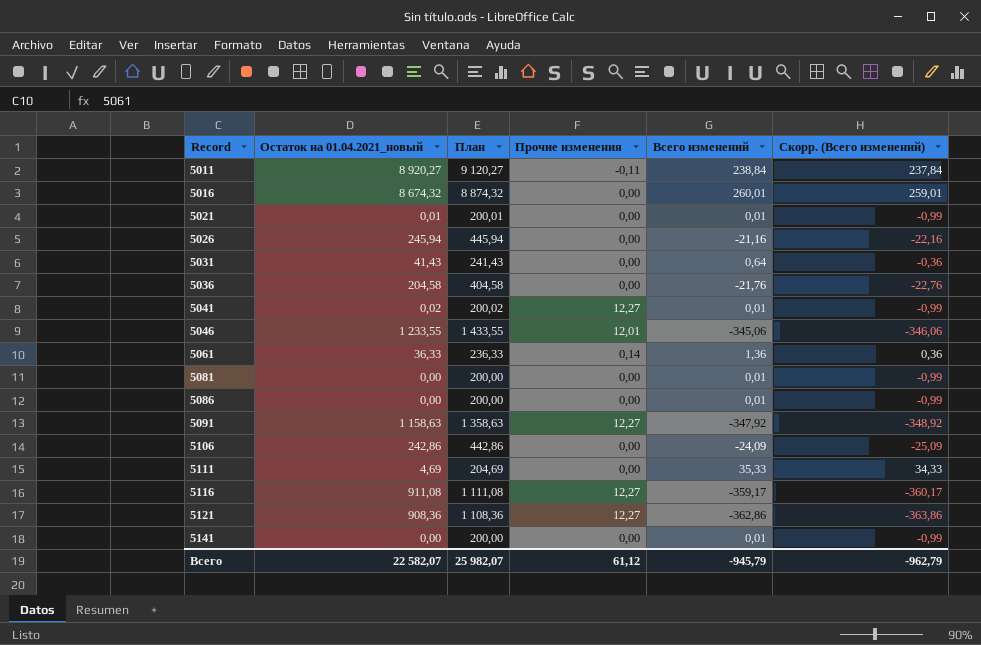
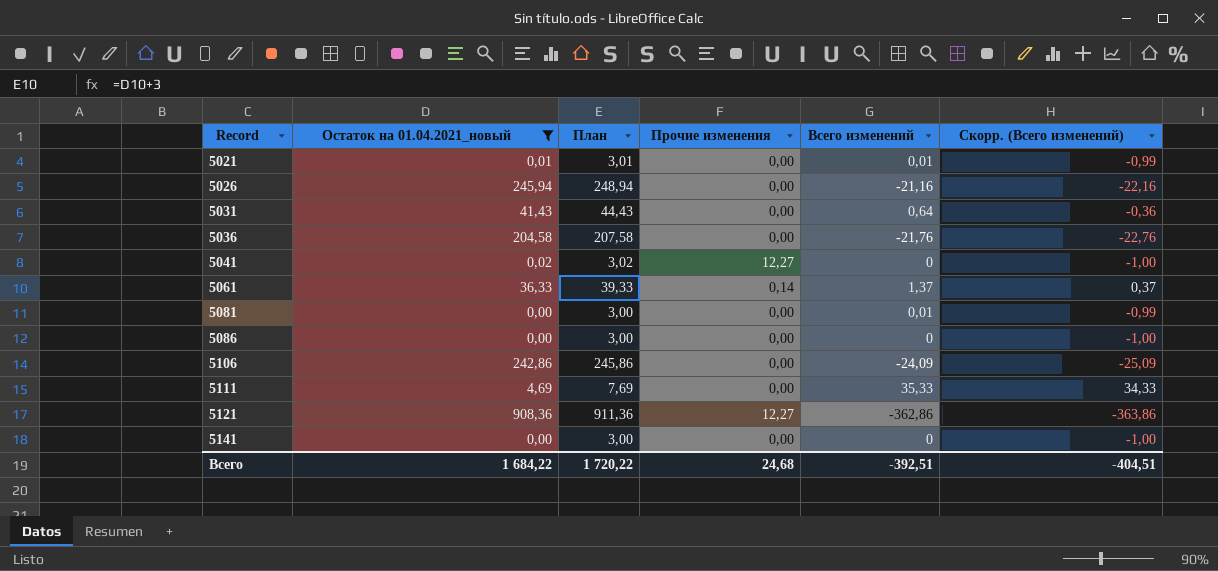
filter: none -> Остаток на 01.04.2021_новый <= 908,36
column План | formula: [Остаток на 01.04.2021_новый] + 200 -> [Остаток на 01.04.2021_новый] + 3
5041 | Всего изменений: 0,01 -> 0
5041 | Скорр. (Всего изменений): -0,99 -> -1,00
5061 | Всего изменений: 1,36 -> 1,37
5061 | Скорр. (Всего изменений): 0,36 -> 0,37
5086 | Всего изменений: 0,01 -> 0
5086 | Скорр. (Всего изменений): -0,99 -> -1,00
5141 | Всего изменений: 0,01 -> 0
5141 | Скорр. (Всего изменений): -0,99 -> -1,00
Всего | Остаток на 01.04.2021_новый: 22 582,07 -> 1 684,22
Всего | План: 25 982,07 -> 1 720,22
Всего | Прочие изменения: 61,12 -> 24,68
Всего | Всего изменений: -945,79 -> -392,51
Всего | Скорр. (Всего изменений): -962,79 -> -404,51

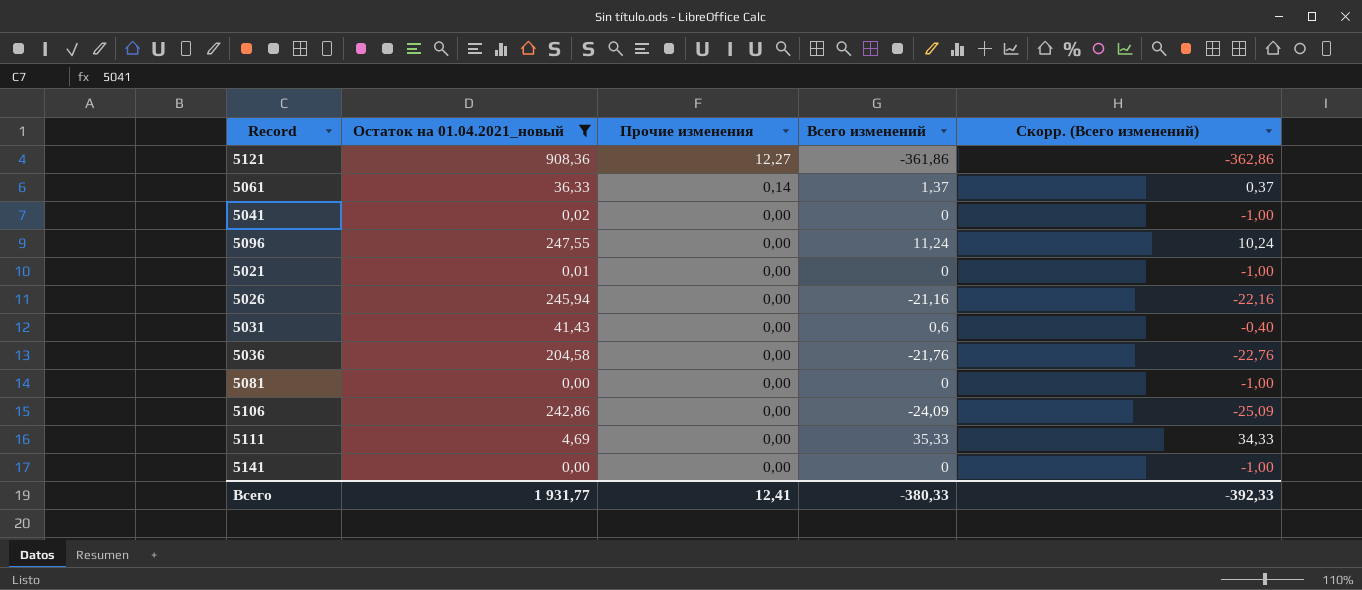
row order: Record ascending -> Прочие изменения descending
column План | formula: [Остаток на 01.04.2021_новый] + 3 -> none
row 5086: 0,00 | 3,00 | 0,00 | 0 | -1,00 -> none
5121 | Всего изменений: -362,86 -> -361,86
5121 | Скорр. (Всего изменений): -363,86 -> -362,86
5041 | Прочие изменения: 12,27 -> 0,00
row 5096: none -> 247,55 | 0,00 | 11,24 | 10,24
5021 | Всего изменений: 0,01 -> 0
5021 | Скорр. (Всего изменений): -0,99 -> -1,00
5031 | Всего изменений: 0,64 -> 0,6
5031 | Скорр. (Всего изменений): -0,36 -> -0,40
5081 | Всего изменений: 0,01 -> 0
5081 | Скорр. (Всего изменений): -0,99 -> -1,00
Всего | Остаток на 01.04.2021_новый: 1 684,22 -> 1 931,77
Всего | Прочие изменения: 24,68 -> 12,41
Всего | Всего изменений: -392,51 -> -380,33
Всего | Скорр. (Всего изменений): -404,51 -> -392,33

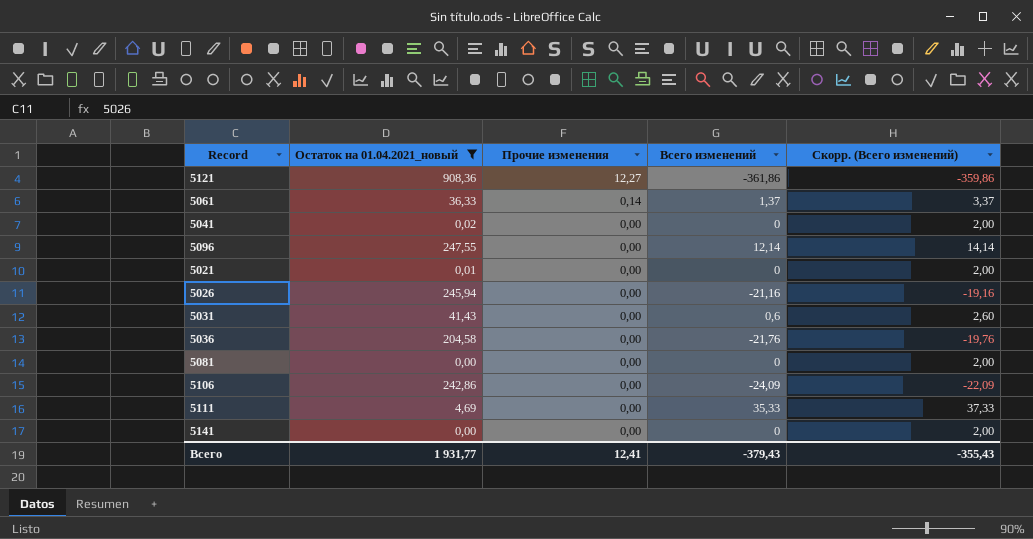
column Скорр. (Всего изменений) | formula: [Всего изменений] - 1 -> [Всего изменений] + 2
5096 | Всего изменений: 11,24 -> 12,14
Всего | Всего изменений: -380,33 -> -379,43
Всего | Скорр. (Всего изменений): -392,33 -> -355,43

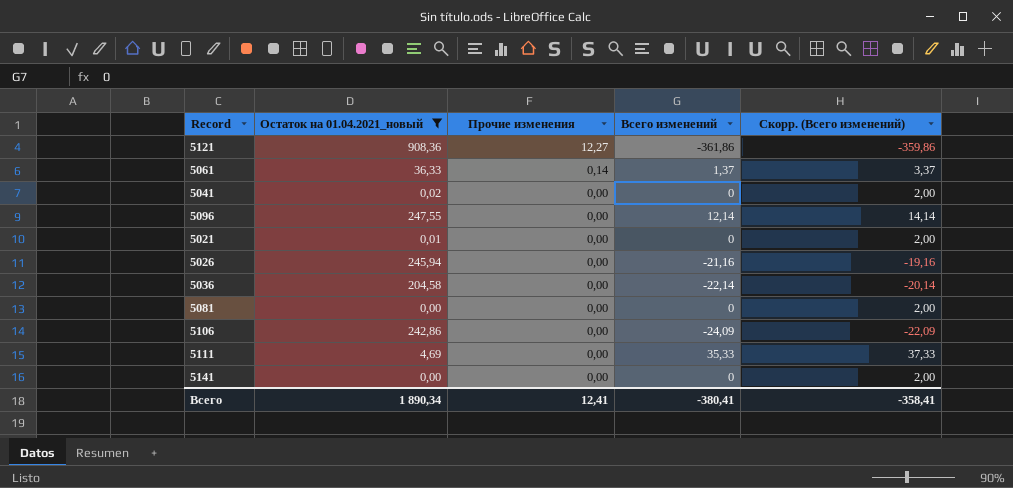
row 5031: 41,43 | 0,00 | 0,6 | 2,60 -> none
5036 | Всего изменений: -21,76 -> -22,14
5036 | Скорр. (Всего изменений): -19,76 -> -20,14
Всего | Остаток на 01.04.2021_новый: 1 931,77 -> 1 890,34
Всего | Всего изменений: -379,43 -> -380,41
Всего | Скорр. (Всего изменений): -355,43 -> -358,41

